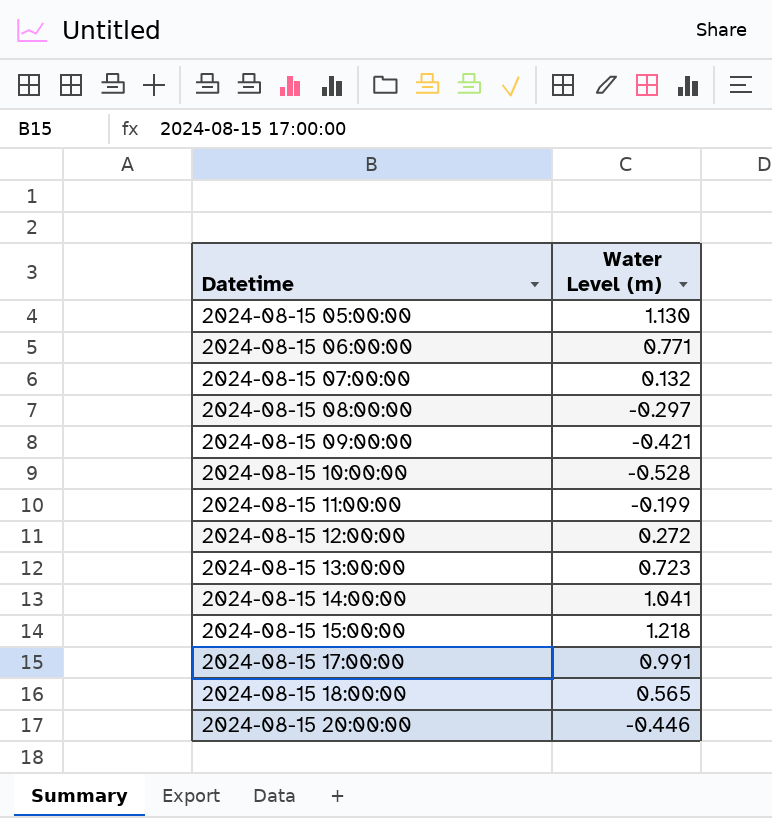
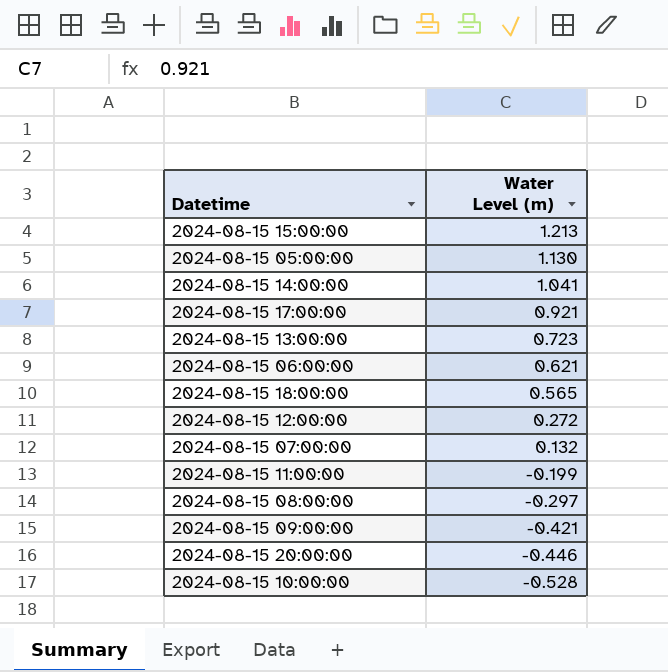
row order: Datetime ascending -> Water Level (m) descending
2024-08-15 15:00:00 | Water Level (m): 1.218 -> 1.213
2024-08-15 17:00:00 | Water Level (m): 0.991 -> 0.921
2024-08-15 06:00:00 | Water Level (m): 0.771 -> 0.621

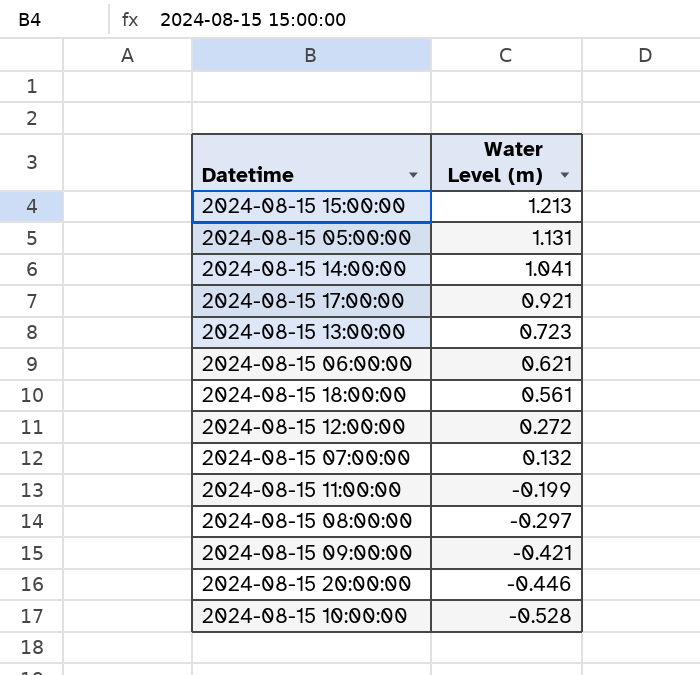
2024-08-15 05:00:00 | Water Level (m): 1.130 -> 1.131
2024-08-15 18:00:00 | Water Level (m): 0.565 -> 0.561

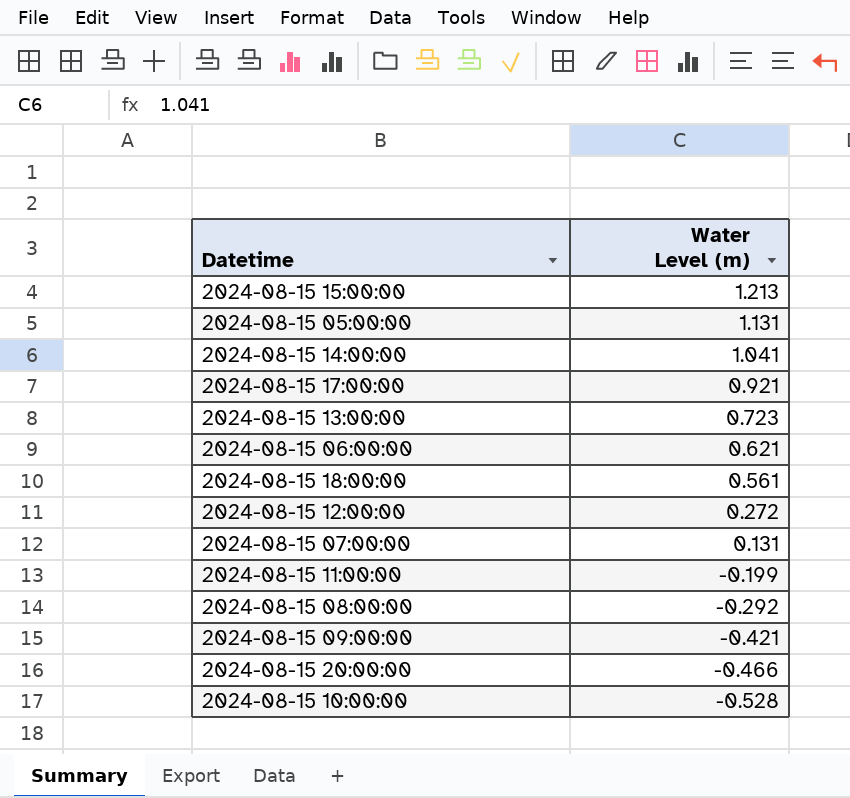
2024-08-15 07:00:00 | Water Level (m): 0.132 -> 0.131
2024-08-15 08:00:00 | Water Level (m): -0.297 -> -0.292
2024-08-15 20:00:00 | Water Level (m): -0.446 -> -0.466

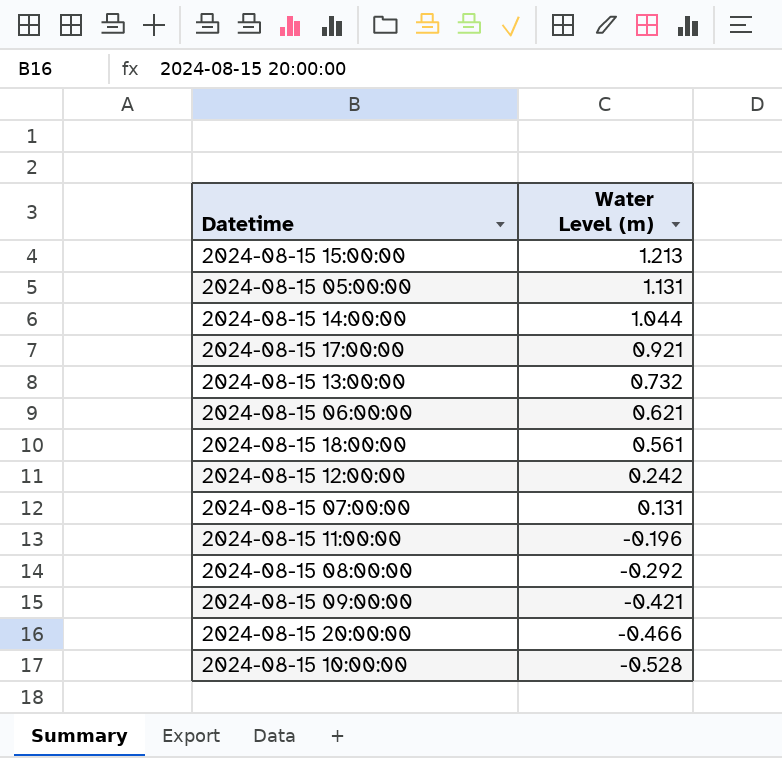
2024-08-15 14:00:00 | Water Level (m): 1.041 -> 1.044
2024-08-15 13:00:00 | Water Level (m): 0.723 -> 0.732
2024-08-15 12:00:00 | Water Level (m): 0.272 -> 0.242
2024-08-15 11:00:00 | Water Level (m): -0.199 -> -0.196

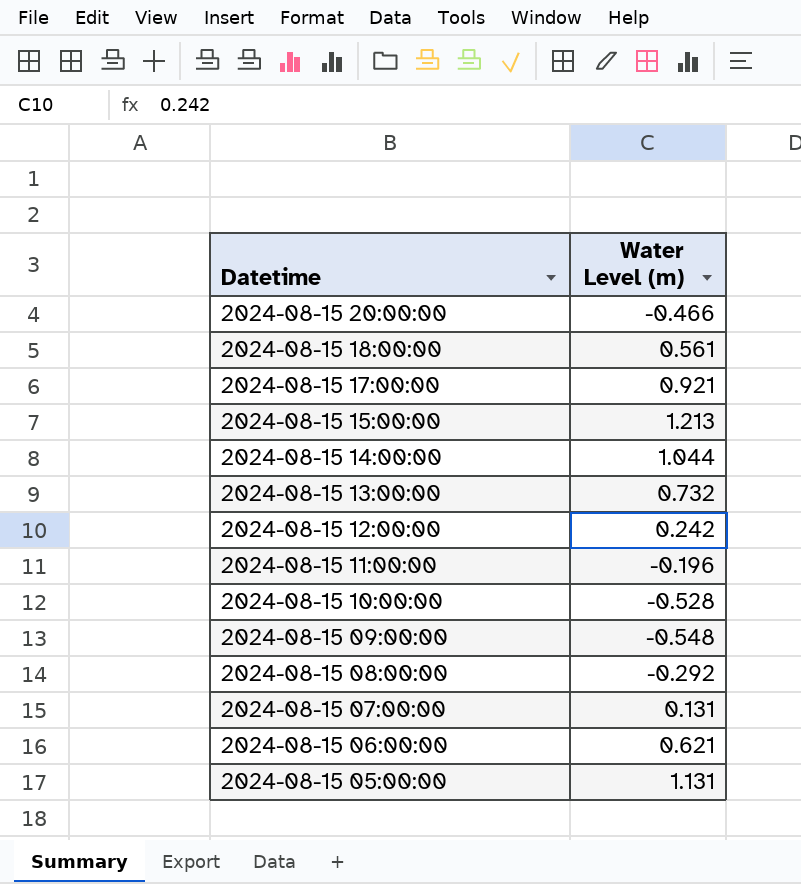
row order: Water Level (m) descending -> Datetime descending
2024-08-15 09:00:00 | Water Level (m): -0.421 -> -0.548

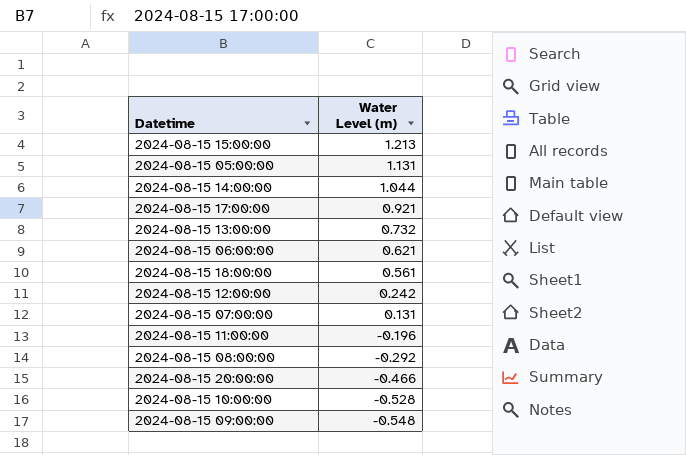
row order: Datetime descending -> Water Level (m) descending

